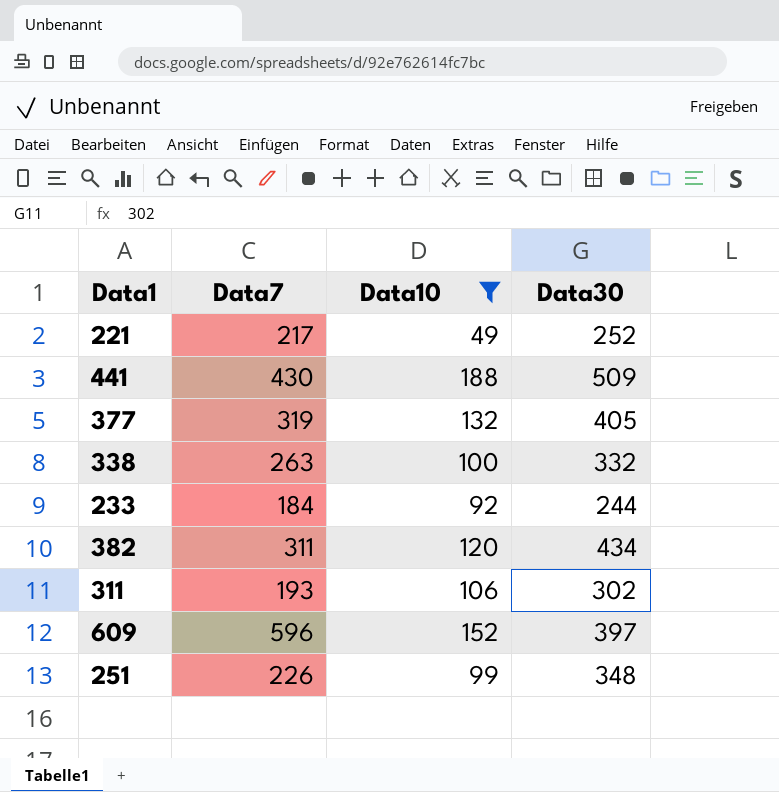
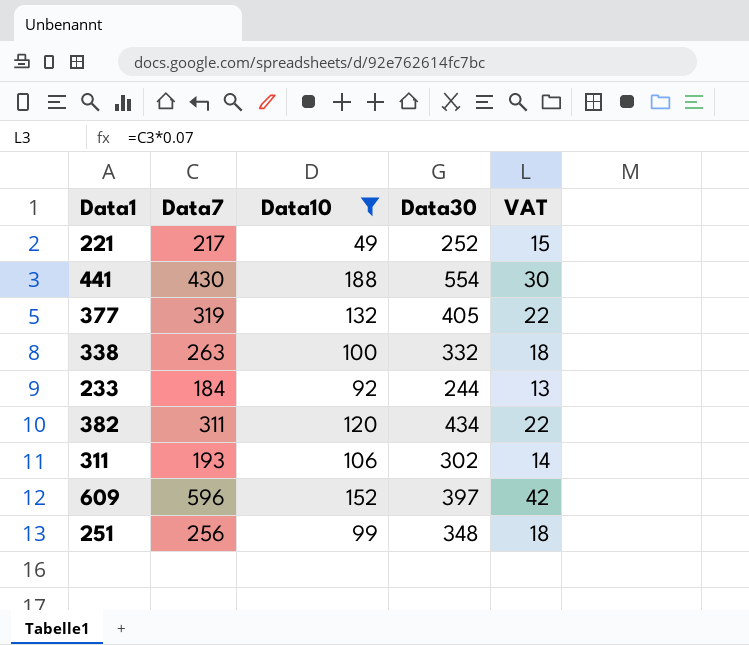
column VAT | formula: none -> [Data7] * 0.07
441 | Data30: 509 -> 554
251 | Data7: 226 -> 256

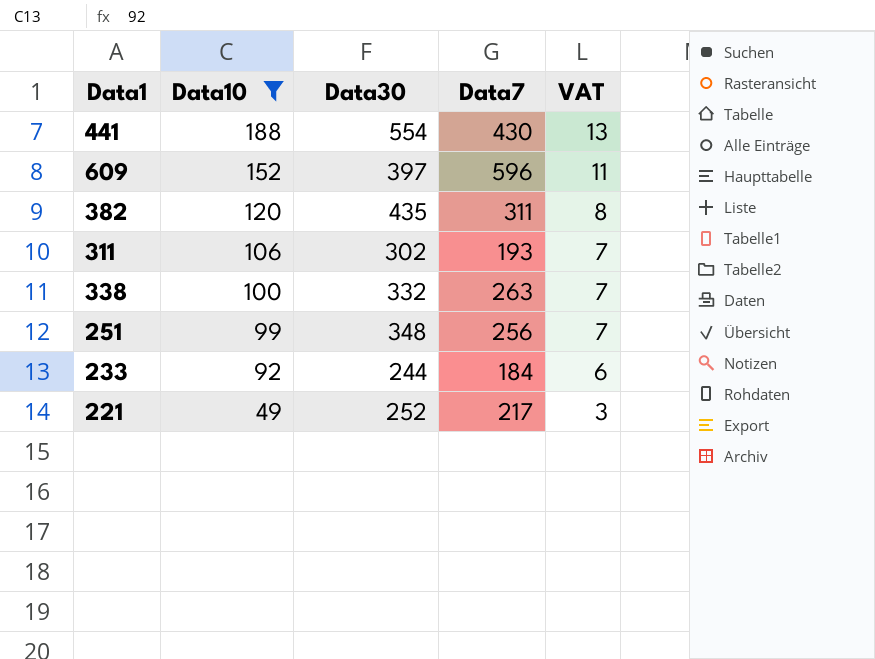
row order: none -> Data10 descending
column Data7 | position: 2 -> 4
column VAT | formula: [Data7] * 0.07 -> [Data10] * 0.07
row 377: 319 | 132 | 405 | 22 -> none
382 | Data30: 434 -> 435

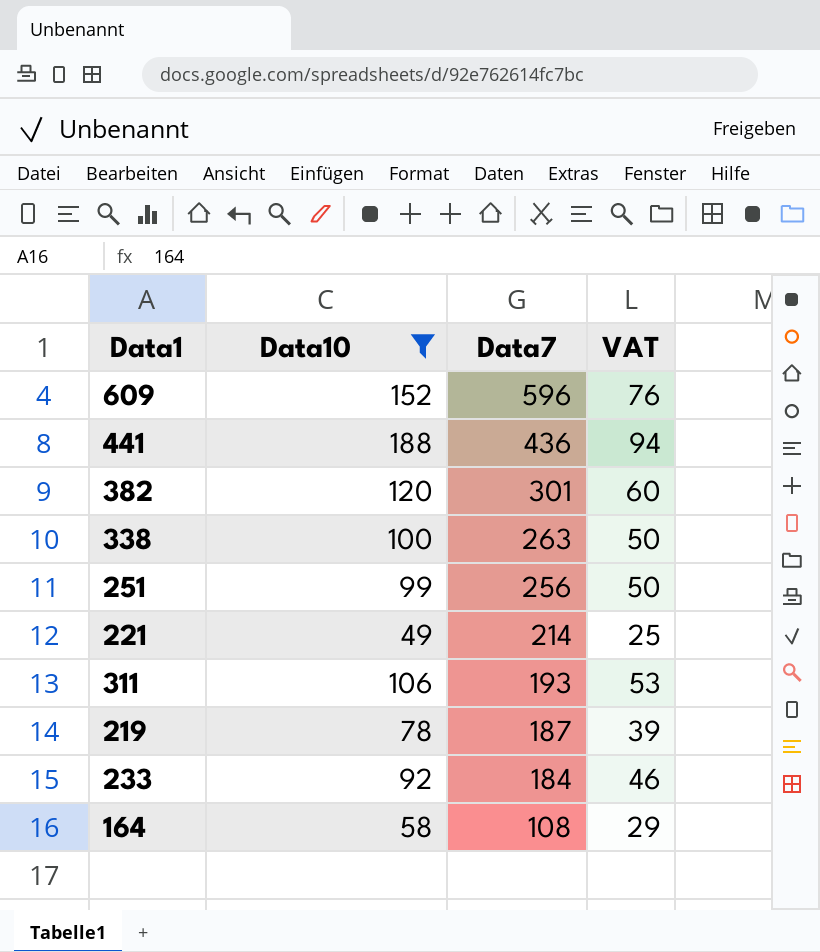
row order: Data10 descending -> Data7 descending
column Data30 | position: 3 -> none
column VAT | formula: [Data10] * 0.07 -> [Data10] * 0.5
441 | Data7: 430 -> 436
382 | Data7: 311 -> 301
221 | Data7: 217 -> 214
row 219: none -> 78 | 187 | 39
row 164: none -> 58 | 108 | 29

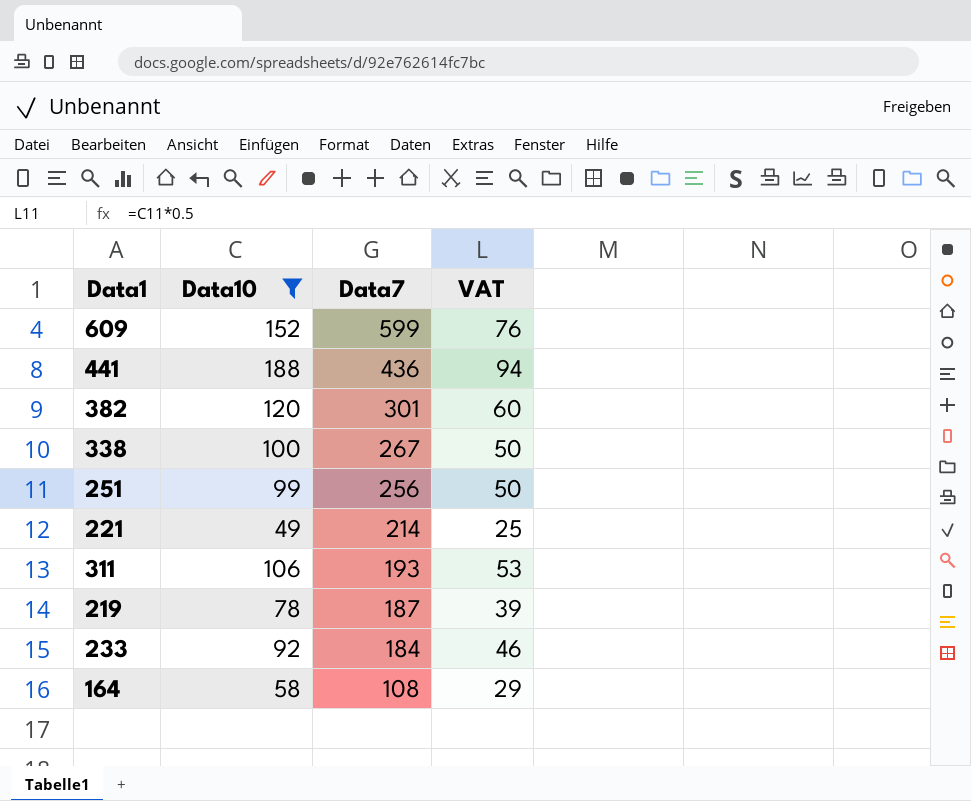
609 | Data7: 596 -> 599
338 | Data7: 263 -> 267

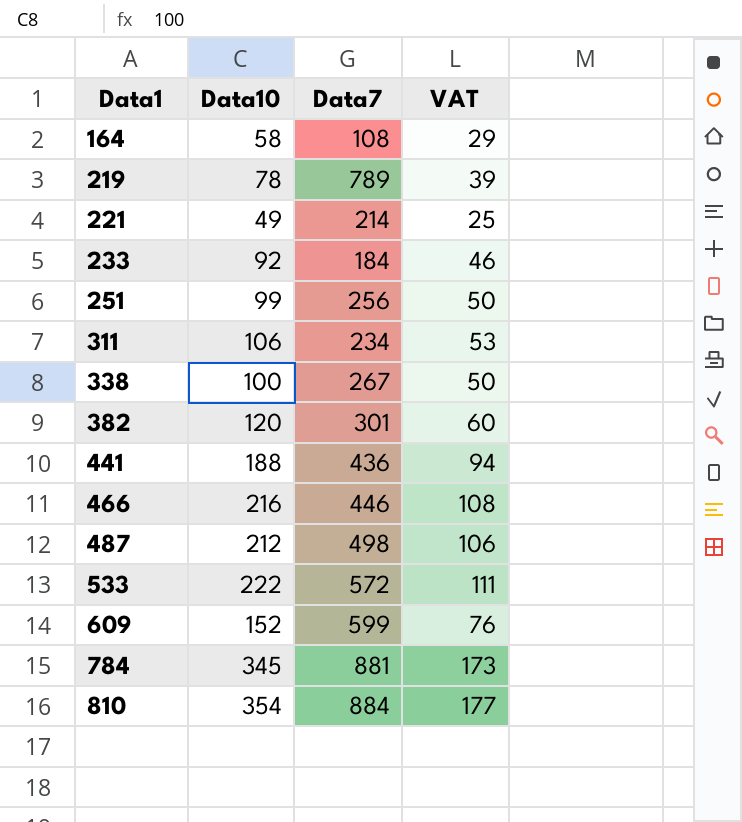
filter: Data10 <= 188 -> none
row order: Data7 descending -> Data1 ascending
219 | Data7: 187 -> 789
311 | Data7: 193 -> 234

